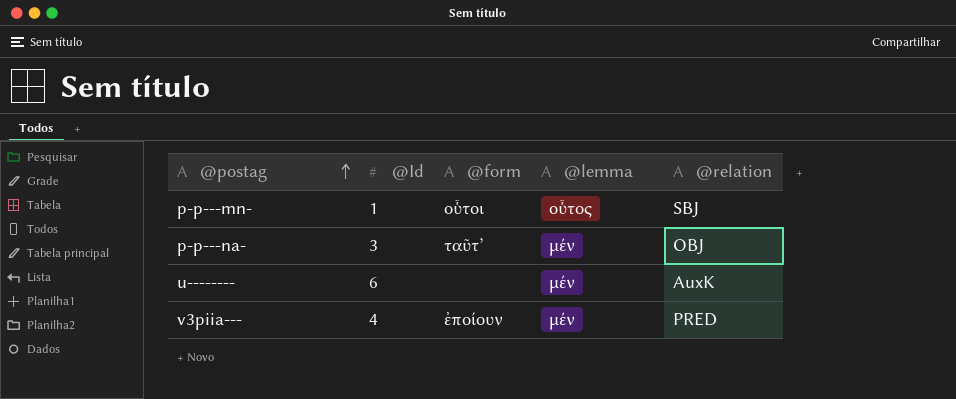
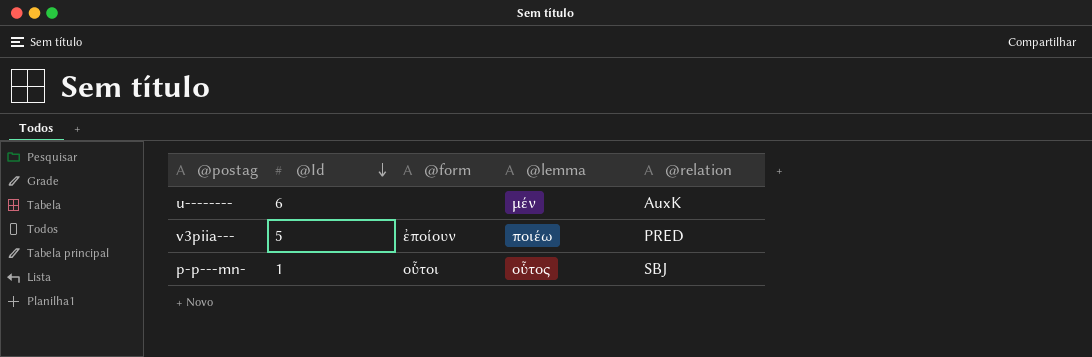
row order: @postag ascending -> @Id descending
row p-p---na-: 3 | ταῦτ’ | μέν | OBJ -> none
v3piia--- | @Id: 4 -> 5
v3piia--- | @lemma: μέν -> ποιέω

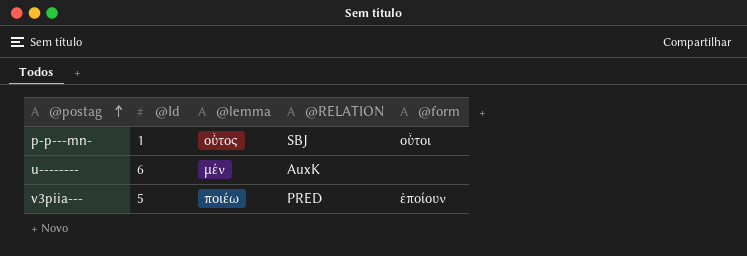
row order: @Id descending -> @postag ascending
column name: @relation -> @RELATION
column @form | position: 3 -> 5

